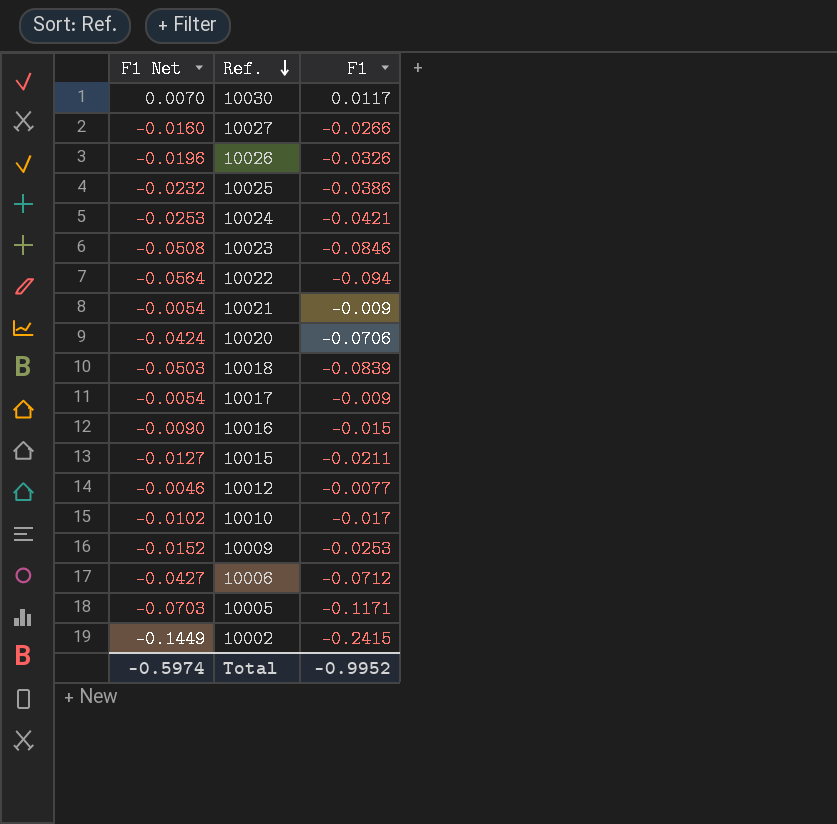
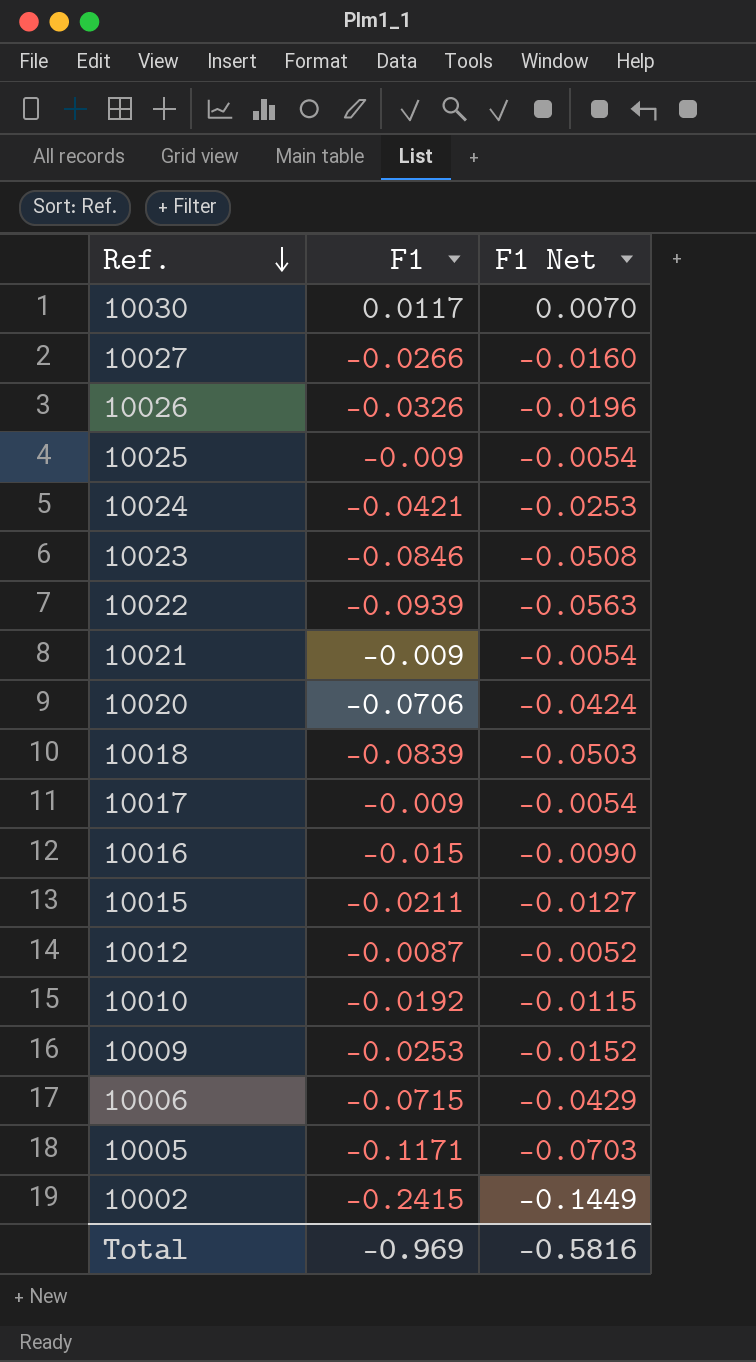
column F1 Net | position: 1 -> 3
10025 | F1: -0.0386 -> -0.009
10025 | F1 Net: -0.0232 -> -0.0054
10022 | F1: -0.094 -> -0.0939
10022 | F1 Net: -0.0564 -> -0.0563
10012 | F1: -0.0077 -> -0.0087
10012 | F1 Net: -0.0046 -> -0.0052
10010 | F1: -0.017 -> -0.0192
10010 | F1 Net: -0.0102 -> -0.0115
10006 | F1: -0.0712 -> -0.0715
10006 | F1 Net: -0.0427 -> -0.0429
Total | F1: -0.9952 -> -0.969
Total | F1 Net: -0.5974 -> -0.5816

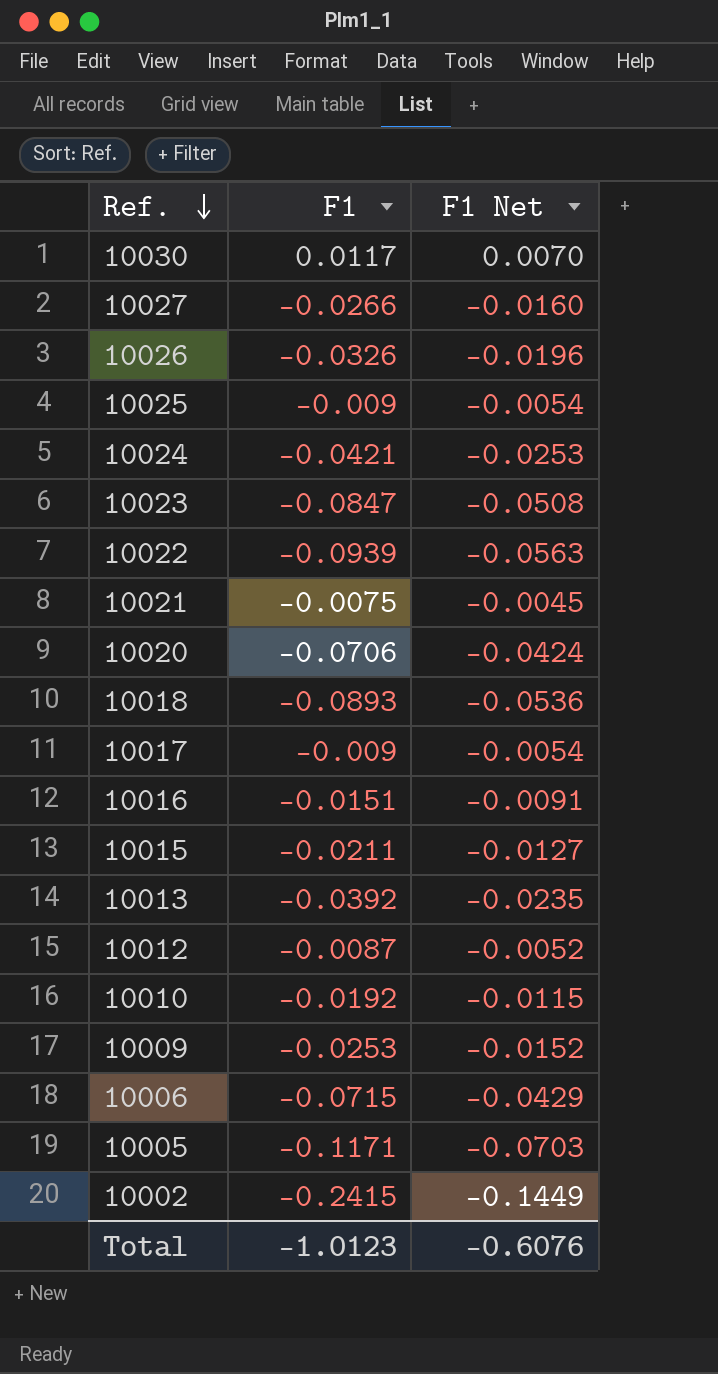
10023 | F1: -0.0846 -> -0.0847
10021 | F1: -0.009 -> -0.0075
10021 | F1 Net: -0.0054 -> -0.0045
10018 | F1: -0.0839 -> -0.0893
10018 | F1 Net: -0.0503 -> -0.0536
10016 | F1: -0.015 -> -0.0151
10016 | F1 Net: -0.0090 -> -0.0091
row 10013: none -> -0.0392 | -0.0235
Total | F1: -0.969 -> -1.0123
Total | F1 Net: -0.5816 -> -0.6076

